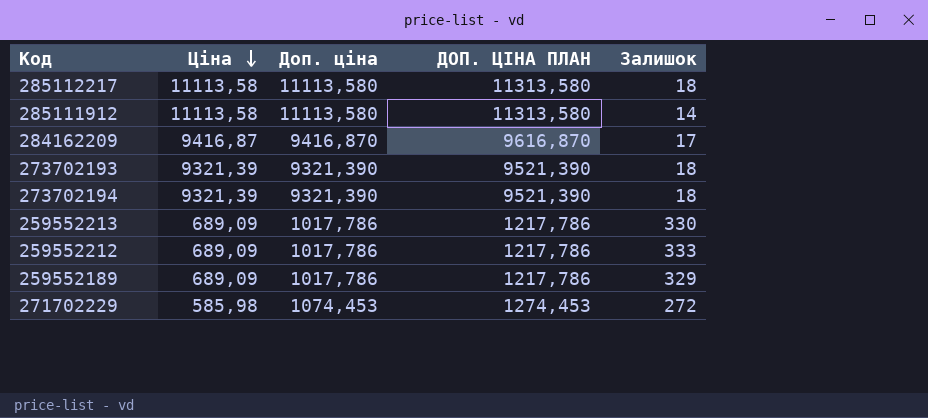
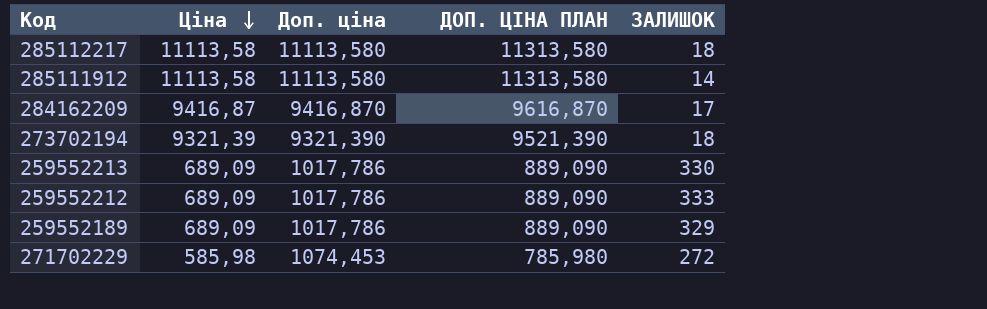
column ДОП. ЦІНА ПЛАН | formula: [Доп. ціна] + 200 -> [Ціна] + 200
column name: Залишок -> ЗАЛИШОК
row 273702193: 9321,39 | 9321,390 | 9521,390 | 18 -> none

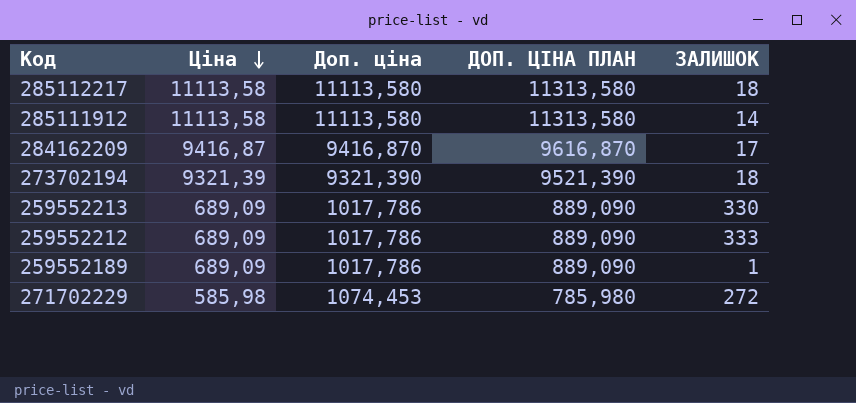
259552189 | ЗАЛИШОК: 329 -> 1

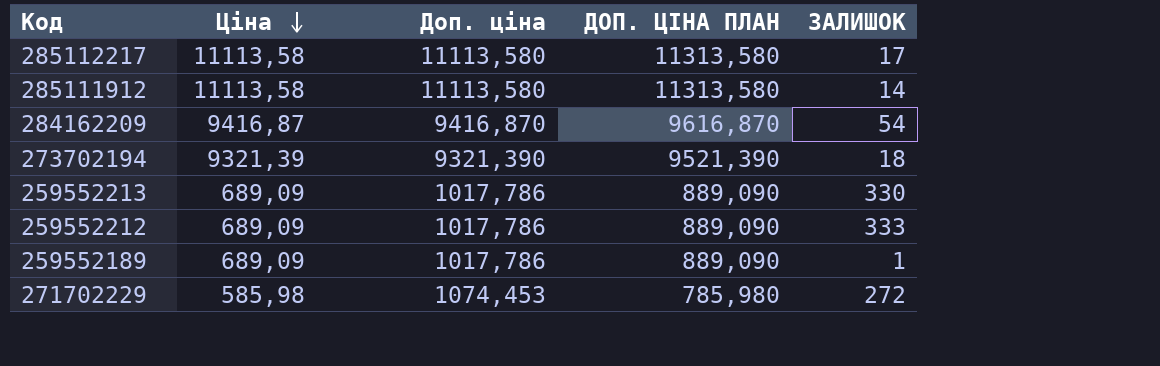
285112217 | ЗАЛИШОК: 18 -> 17
284162209 | ЗАЛИШОК: 17 -> 54

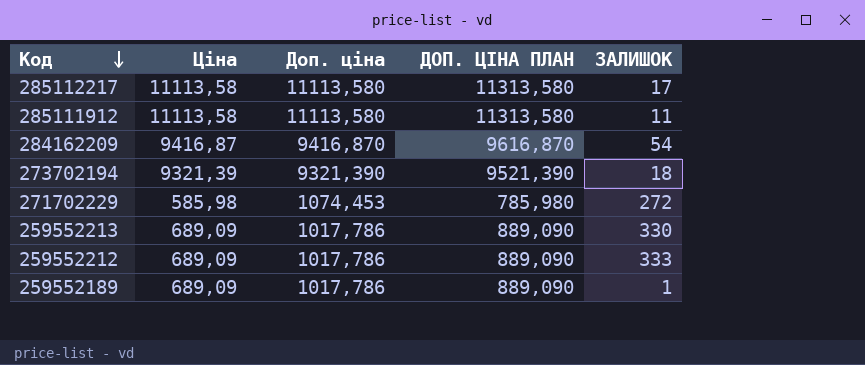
row order: Ціна descending -> Код descending
285111912 | ЗАЛИШОК: 14 -> 11

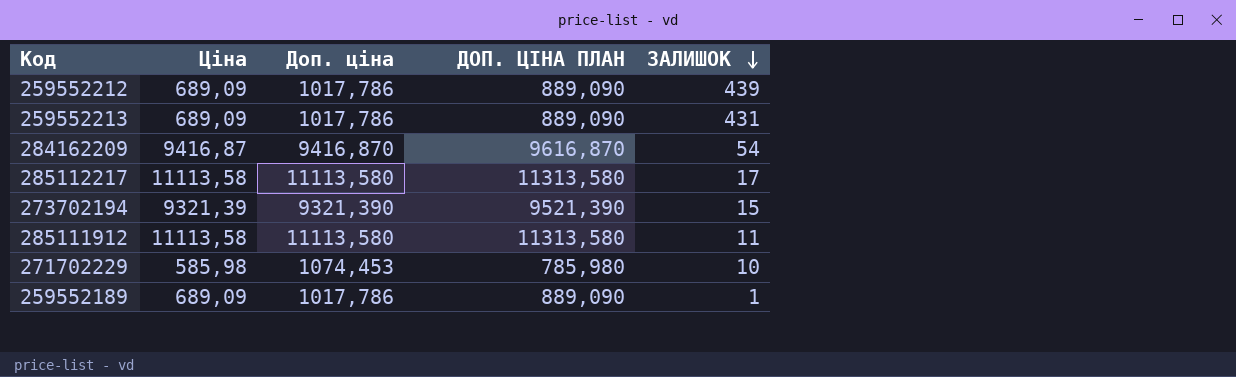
row order: Код descending -> ЗАЛИШОК descending
259552212 | ЗАЛИШОК: 333 -> 439
259552213 | ЗАЛИШОК: 330 -> 431
273702194 | ЗАЛИШОК: 18 -> 15
271702229 | ЗАЛИШОК: 272 -> 10

